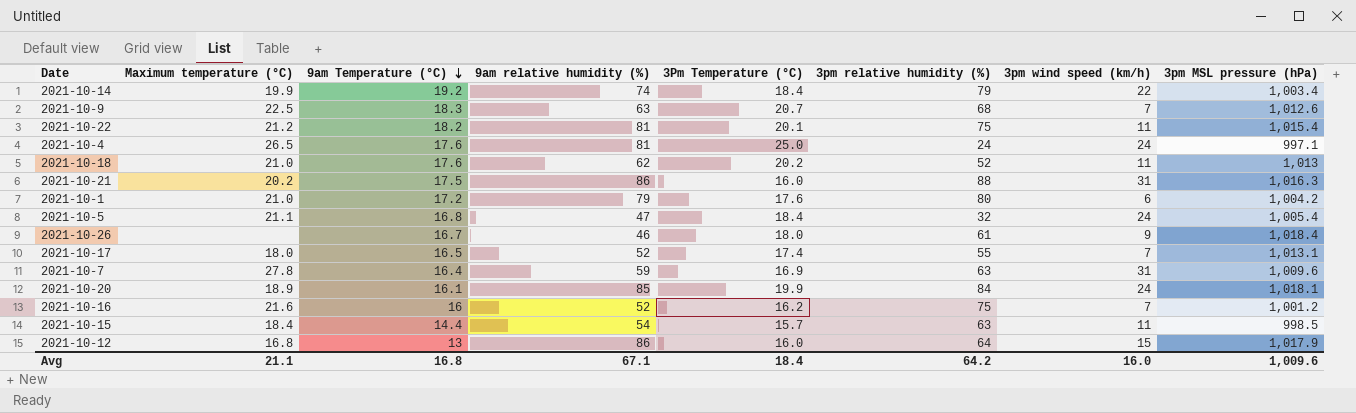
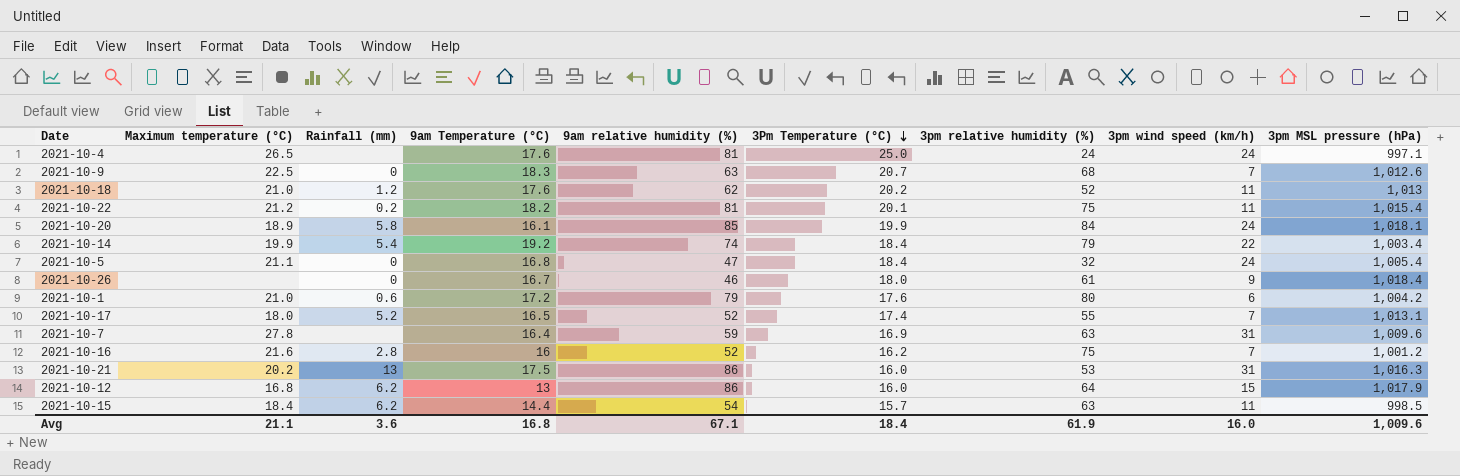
row order: 9am Temperature (°C) descending -> 3Pm Temperature (°C) descending
column Rainfall (mm) | position: none -> 3
2021-10-21 | 3pm relative humidity (%): 88 -> 53
Avg | 3pm relative humidity (%): 64.2 -> 61.9

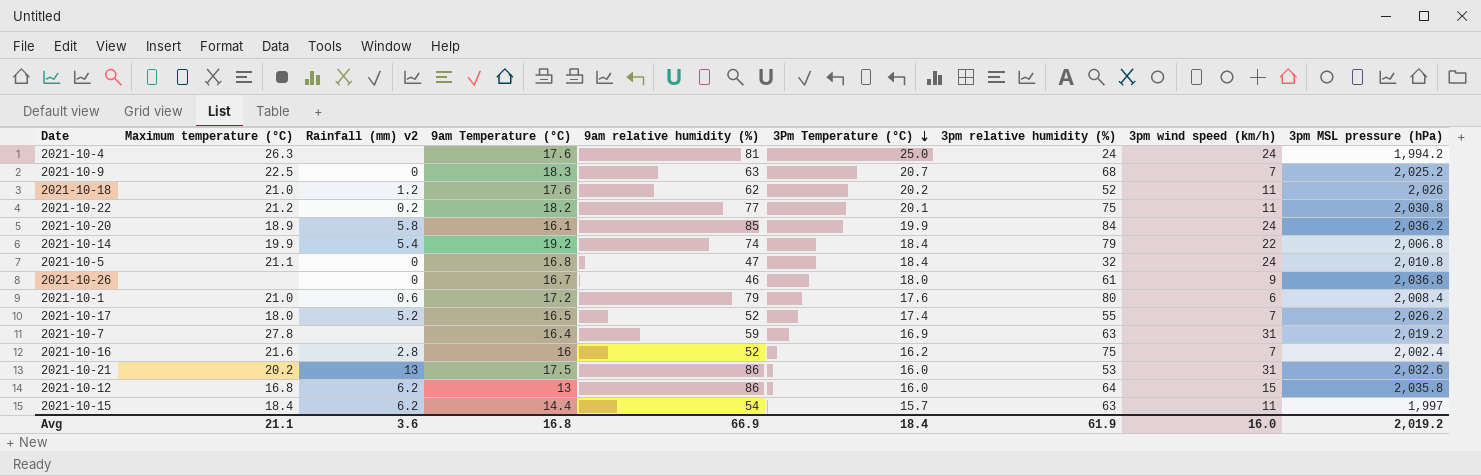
column name: Rainfall (mm) -> Rainfall (mm) v2
2021-10-4 | Maximum temperature (°C): 26.5 -> 26.3
2021-10-4 | 3pm MSL pressure (hPa): 997.1 -> 1,994.2
2021-10-9 | 3pm MSL pressure (hPa): 1,012.6 -> 2,025.2
2021-10-18 | 3pm MSL pressure (hPa): 1,013 -> 2,026
2021-10-22 | 9am relative humidity (%): 81 -> 77
2021-10-22 | 3pm MSL pressure (hPa): 1,015.4 -> 2,030.8
2021-10-20 | 3pm MSL pressure (hPa): 1,018.1 -> 2,036.2
2021-10-14 | 3pm MSL pressure (hPa): 1,003.4 -> 2,006.8
2021-10-5 | 3pm MSL pressure (hPa): 1,005.4 -> 2,010.8
2021-10-26 | 3pm MSL pressure (hPa): 1,018.4 -> 2,036.8
2021-10-1 | 3pm MSL pressure (hPa): 1,004.2 -> 2,008.4
2021-10-17 | 3pm MSL pressure (hPa): 1,013.1 -> 2,026.2
2021-10-7 | 3pm MSL pressure (hPa): 1,009.6 -> 2,019.2
2021-10-16 | 3pm MSL pressure (hPa): 1,001.2 -> 2,002.4
2021-10-21 | 3pm MSL pressure (hPa): 1,016.3 -> 2,032.6
2021-10-12 | 3pm MSL pressure (hPa): 1,017.9 -> 2,035.8
2021-10-15 | 3pm MSL pressure (hPa): 998.5 -> 1,997
Avg | 9am relative humidity (%): 67.1 -> 66.9
Avg | 3pm MSL pressure (hPa): 1,009.6 -> 2,019.2

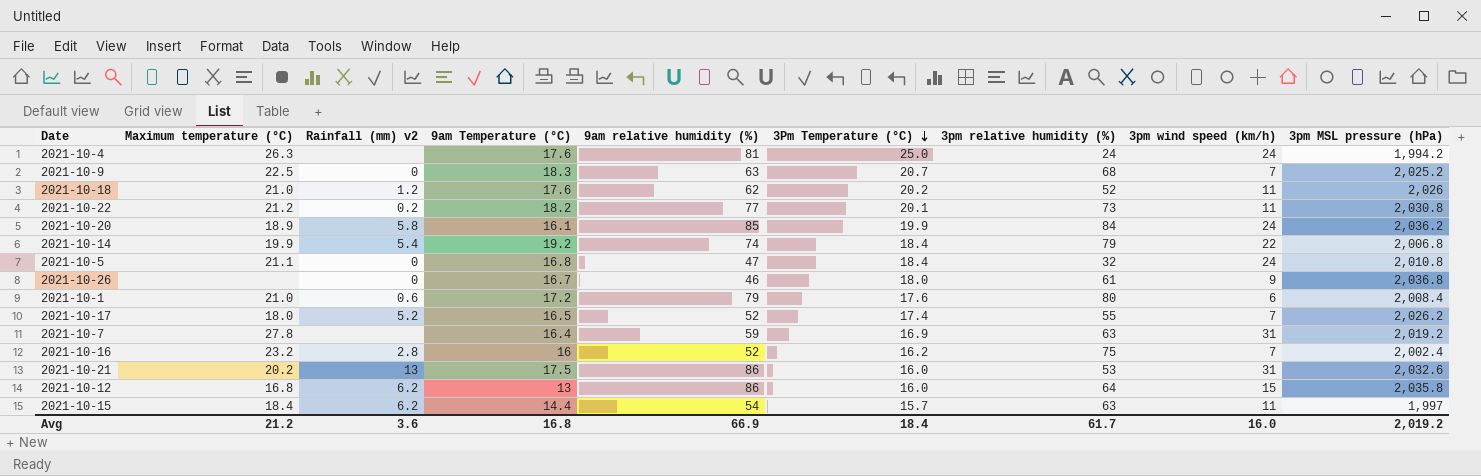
2021-10-22 | 3pm relative humidity (%): 75 -> 73
2021-10-16 | Maximum temperature (°C): 21.6 -> 23.2
Avg | Maximum temperature (°C): 21.1 -> 21.2
Avg | 3pm relative humidity (%): 61.9 -> 61.7

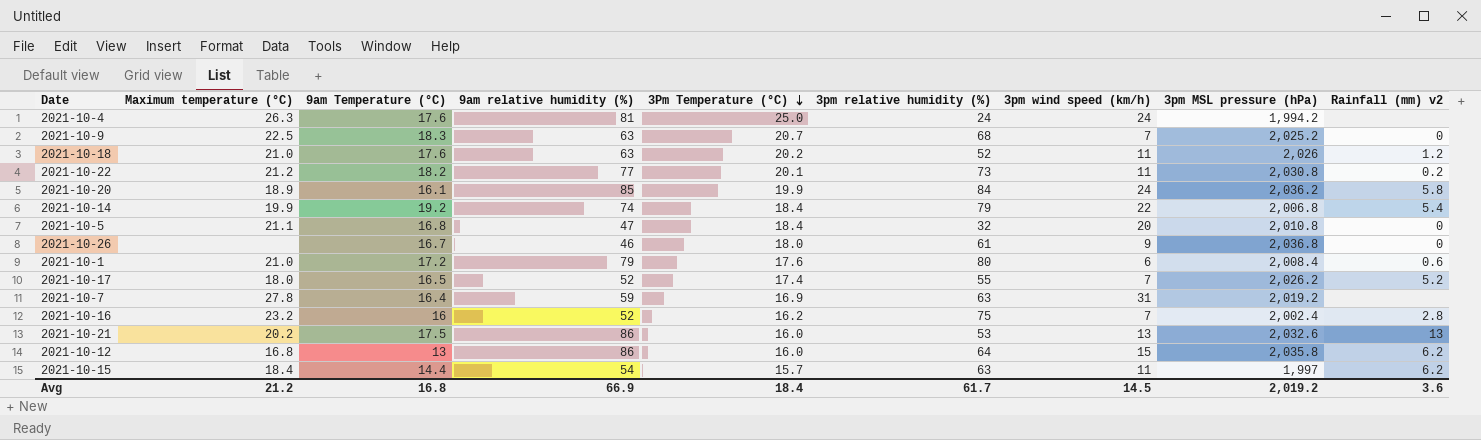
column Rainfall (mm) v2 | position: 3 -> 9
2021-10-18 | 9am relative humidity (%): 62 -> 63
2021-10-5 | 3pm wind speed (km/h): 24 -> 20
2021-10-21 | 3pm wind speed (km/h): 31 -> 13
Avg | 3pm wind speed (km/h): 16.0 -> 14.5

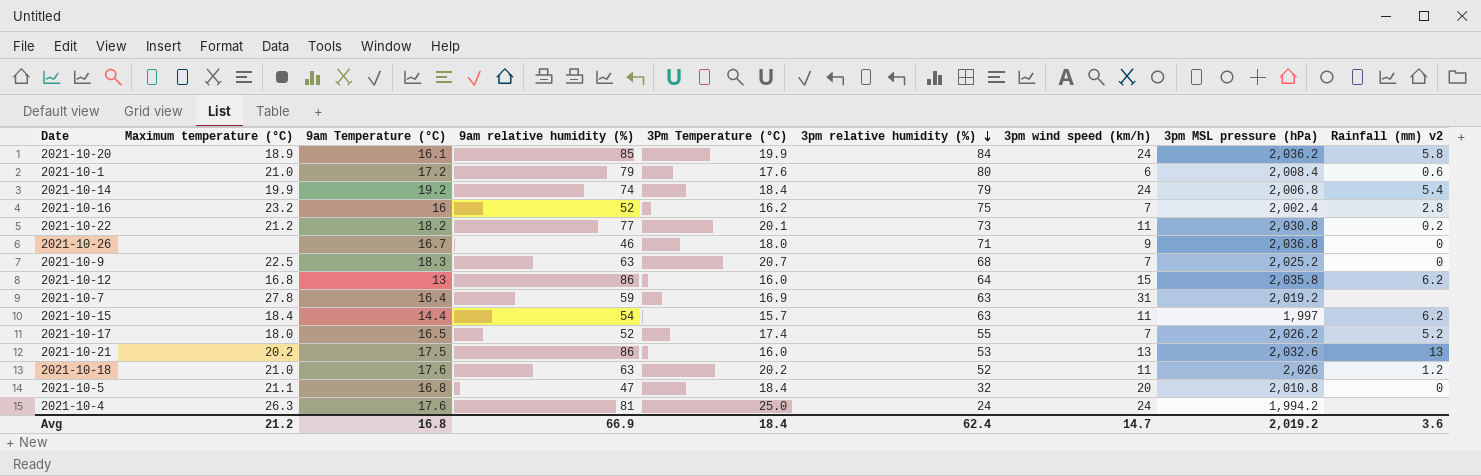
row order: 3Pm Temperature (°C) descending -> 3pm relative humidity (%) descending
2021-10-14 | 3pm wind speed (km/h): 22 -> 24
2021-10-26 | 3pm relative humidity (%): 61 -> 71
Avg | 3pm relative humidity (%): 61.7 -> 62.4
Avg | 3pm wind speed (km/h): 14.5 -> 14.7

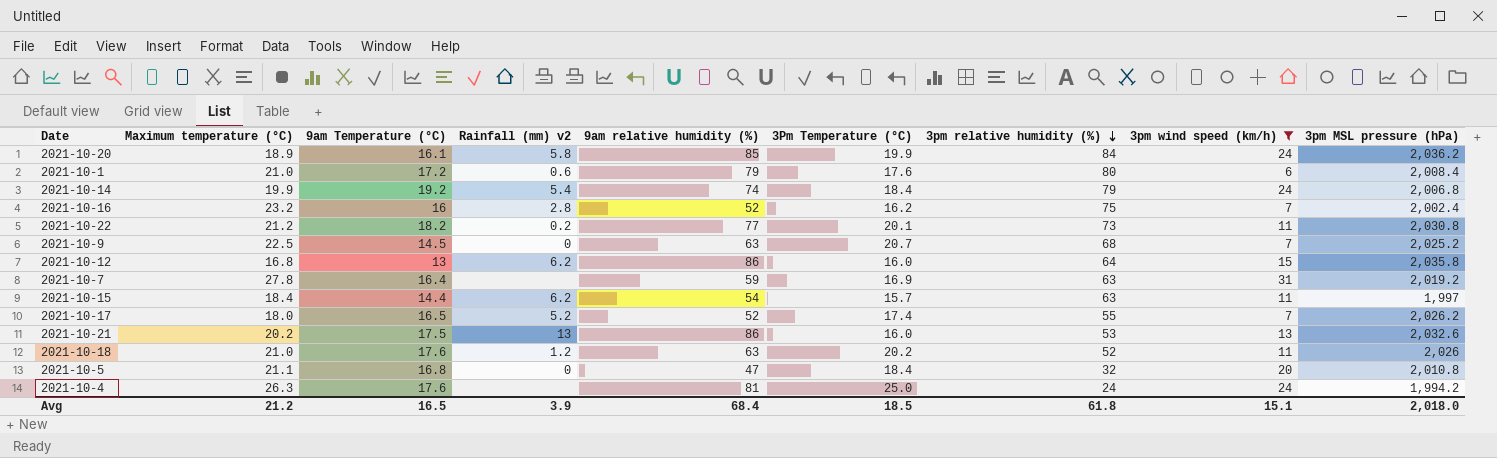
filter: none -> 3pm wind speed (km/h) != 9
column Rainfall (mm) v2 | position: 9 -> 4
2021-10-9 | 9am Temperature (°C): 18.3 -> 14.5
Avg | 9am Temperature (°C): 16.8 -> 16.5
Avg | Rainfall (mm) v2: 3.6 -> 3.9
Avg | 9am relative humidity (%): 66.9 -> 68.4
Avg | 3Pm Temperature (°C): 18.4 -> 18.5
Avg | 3pm relative humidity (%): 62.4 -> 61.8
Avg | 3pm wind speed (km/h): 14.7 -> 15.1
Avg | 3pm MSL pressure (hPa): 2,019.2 -> 2,018.0

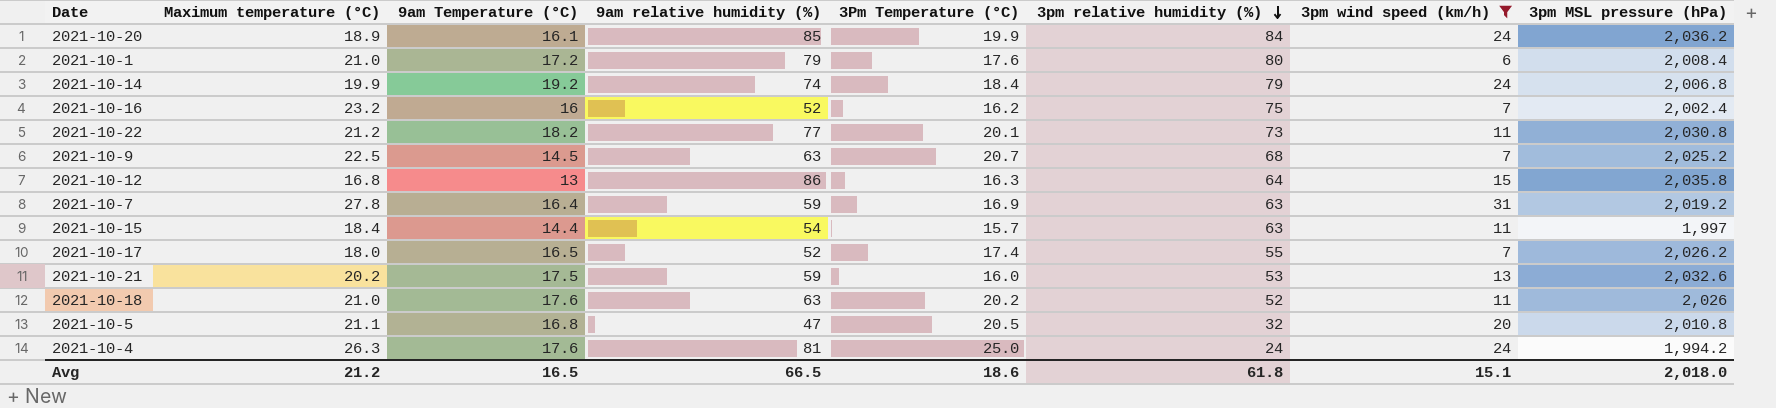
column Rainfall (mm) v2 | position: 4 -> none
2021-10-12 | 3Pm Temperature (°C): 16.0 -> 16.3
2021-10-21 | 9am relative humidity (%): 86 -> 59
2021-10-5 | 3Pm Temperature (°C): 18.4 -> 20.5
Avg | 9am relative humidity (%): 68.4 -> 66.5
Avg | 3Pm Temperature (°C): 18.5 -> 18.6

